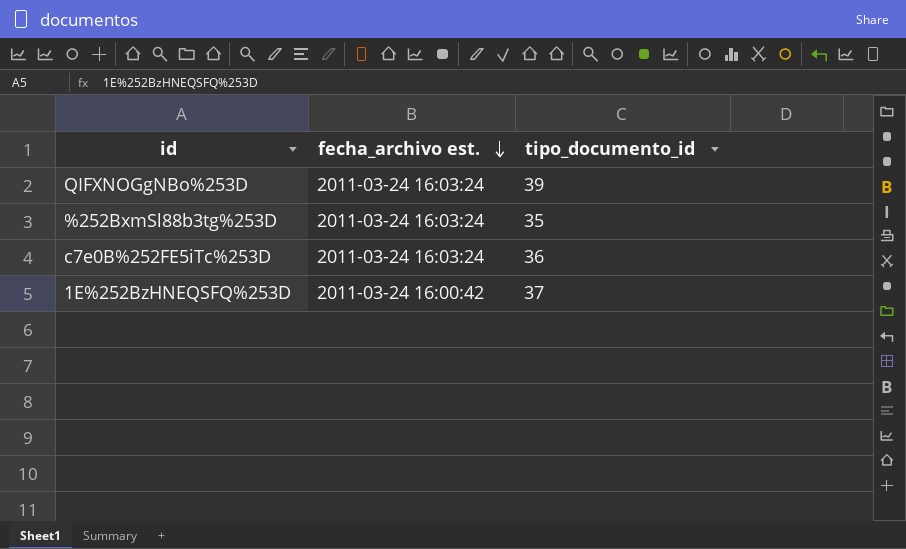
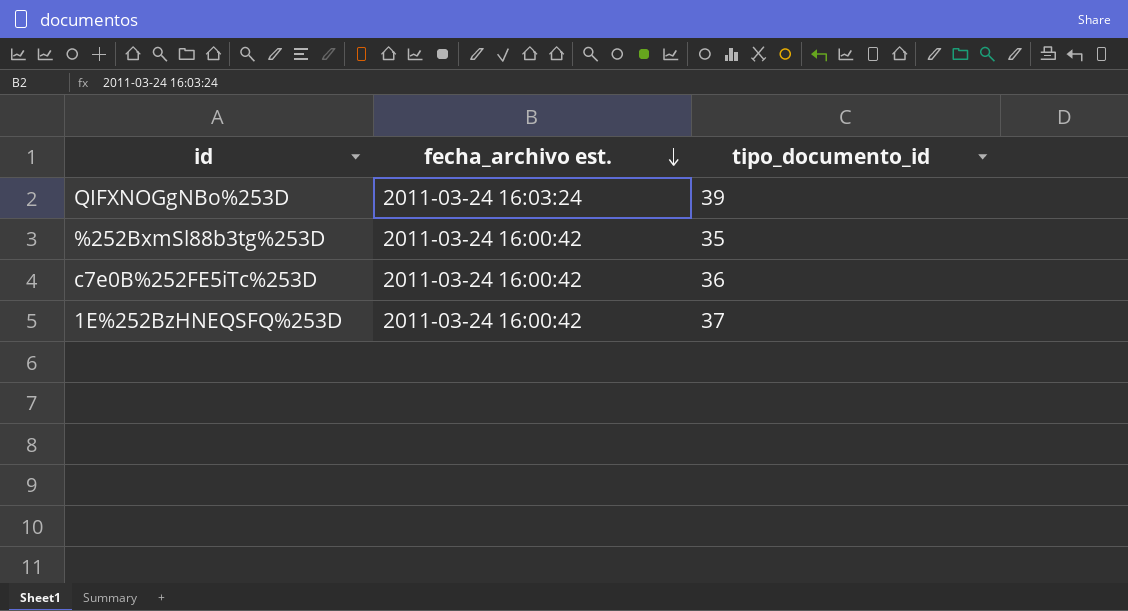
%252BxmSl88b3tg%253D | fecha_archivo est.: 2011-03-24 16:03:24 -> 2011-03-24 16:00:42
c7e0B%252FE5iTc%253D | fecha_archivo est.: 2011-03-24 16:03:24 -> 2011-03-24 16:00:42

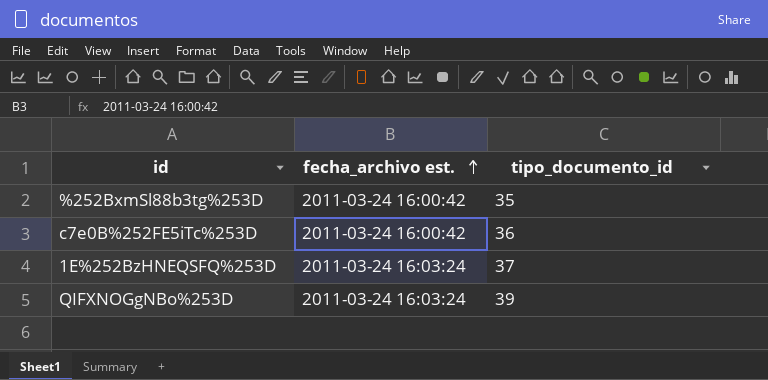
row order: fecha_archivo est. descending -> fecha_archivo est. ascending
1E%252BzHNEQSFQ%253D | fecha_archivo est.: 2011-03-24 16:00:42 -> 2011-03-24 16:03:24

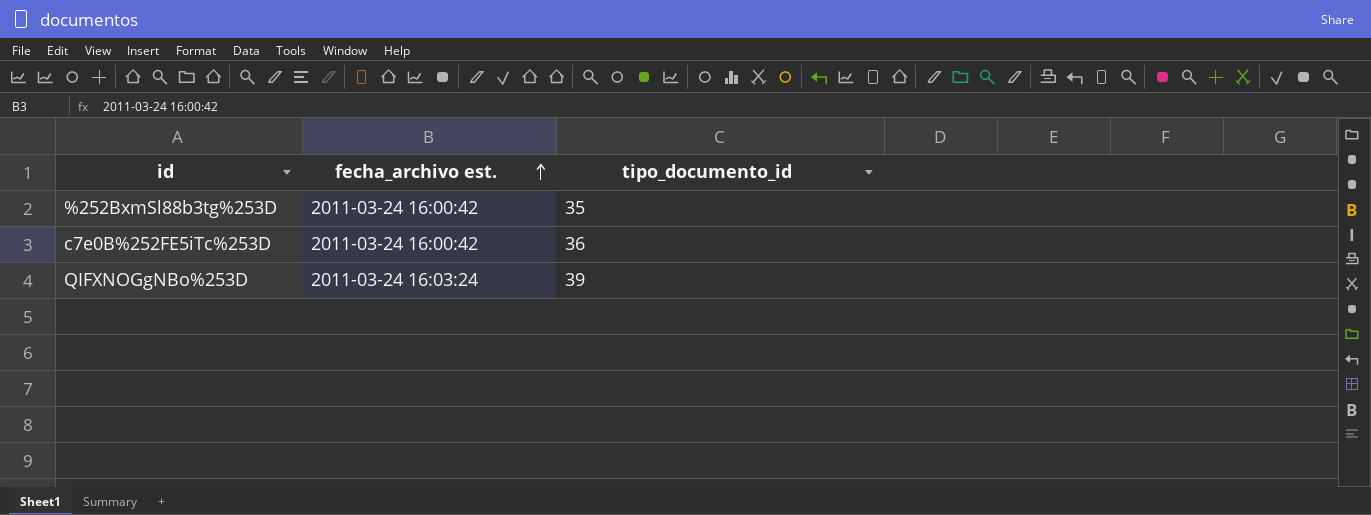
row 1E%252BzHNEQSFQ%253D: 2011-03-24 16:03:24 | 37 -> none

